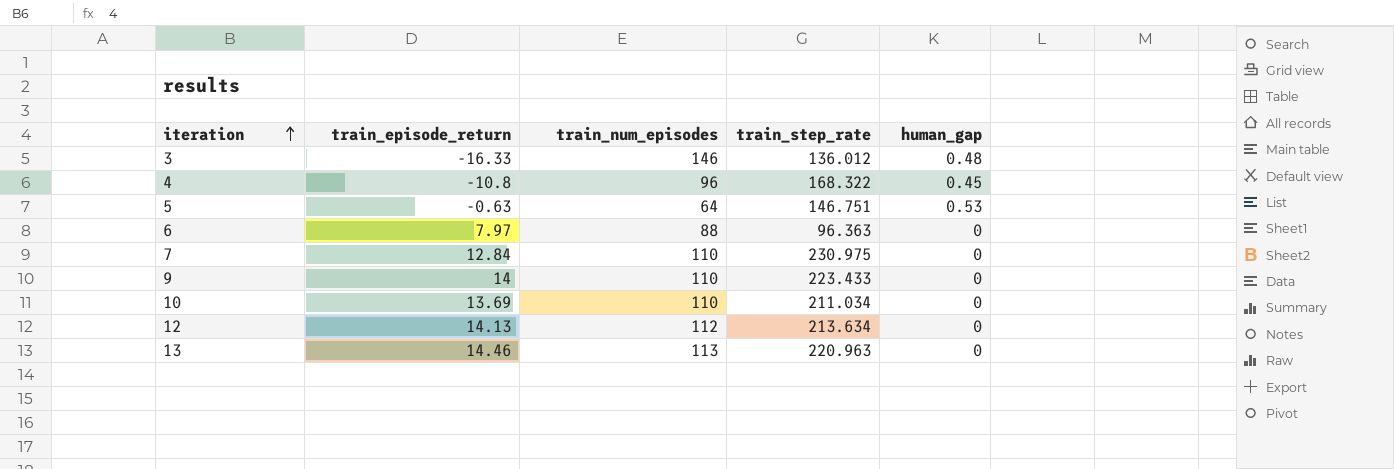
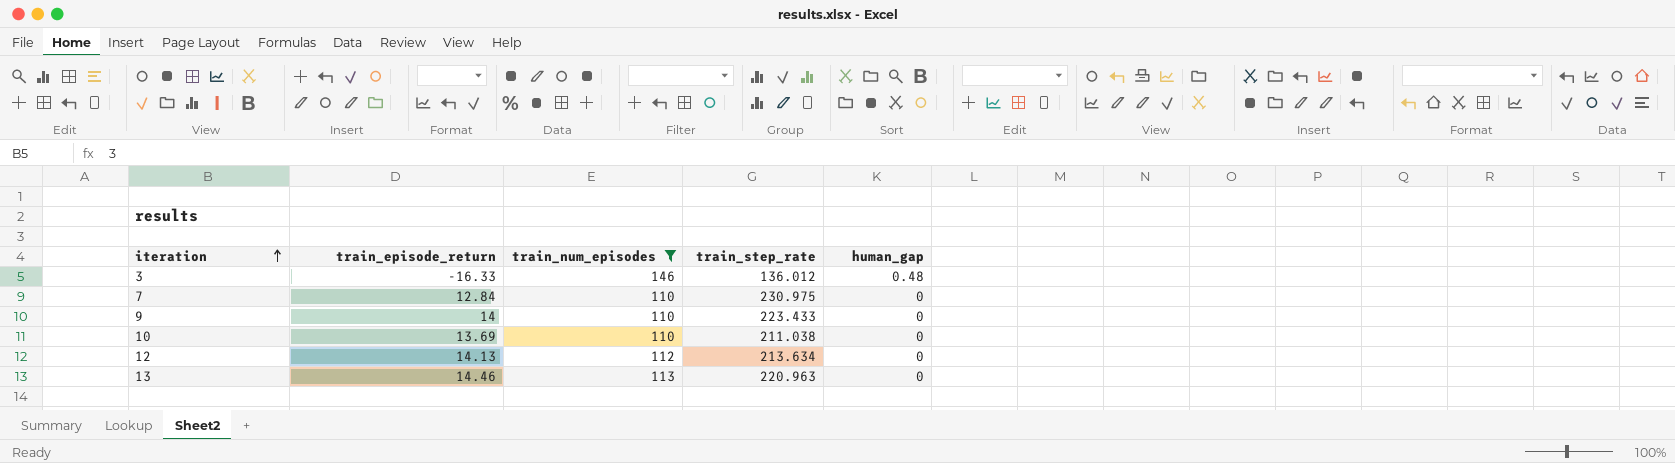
filter: none -> train_num_episodes >= 110
10 | train_step_rate: 211.034 -> 211.038

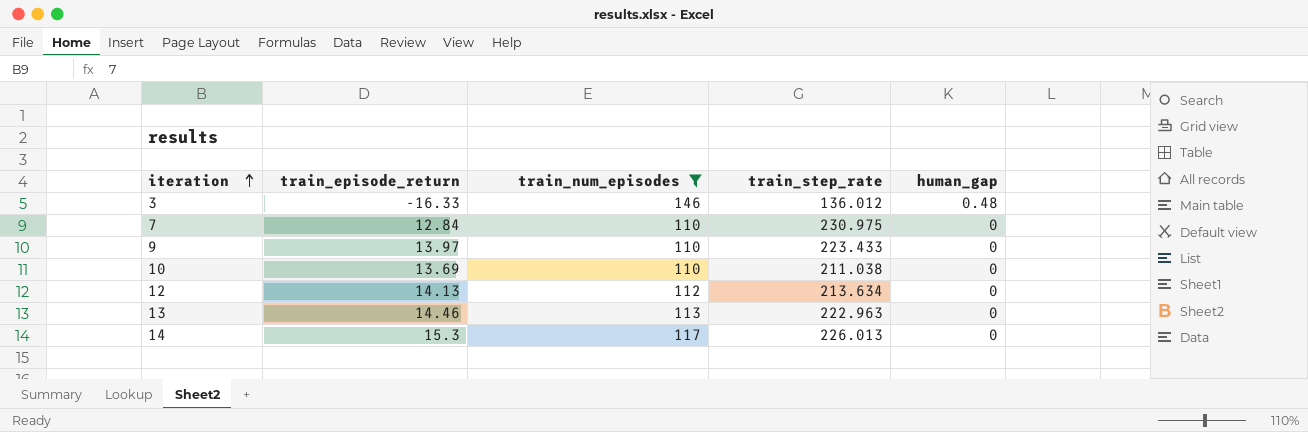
9 | train_episode_return: 14 -> 13.97
13 | train_step_rate: 220.963 -> 222.963
row 14: none -> 15.3 | 117 | 226.013 | 0

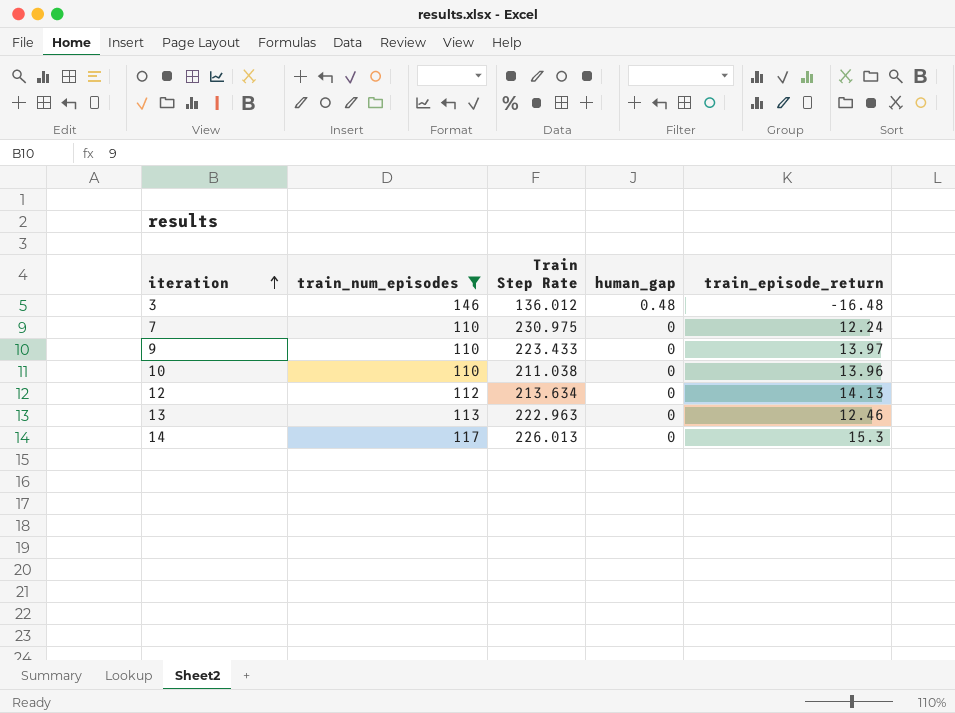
column name: train_step_rate -> Train Step Rate
column train_episode_return | position: 2 -> 5
3 | train_episode_return: -16.33 -> -16.48
7 | train_episode_return: 12.84 -> 12.24
10 | train_episode_return: 13.69 -> 13.96
13 | train_episode_return: 14.46 -> 12.46

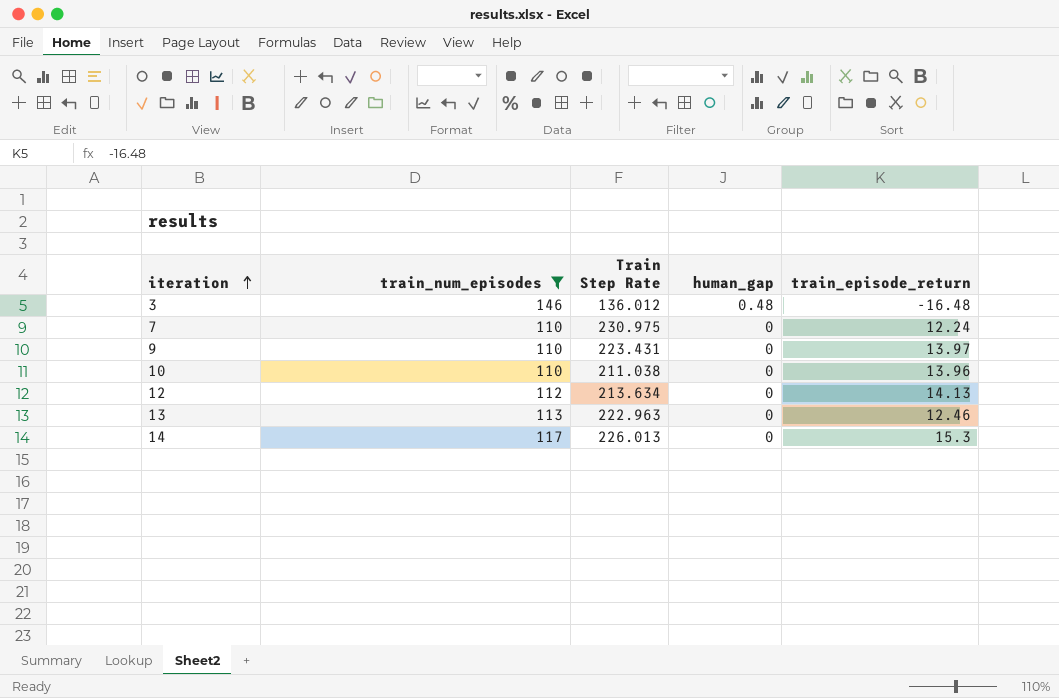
9 | Train Step Rate: 223.433 -> 223.431

